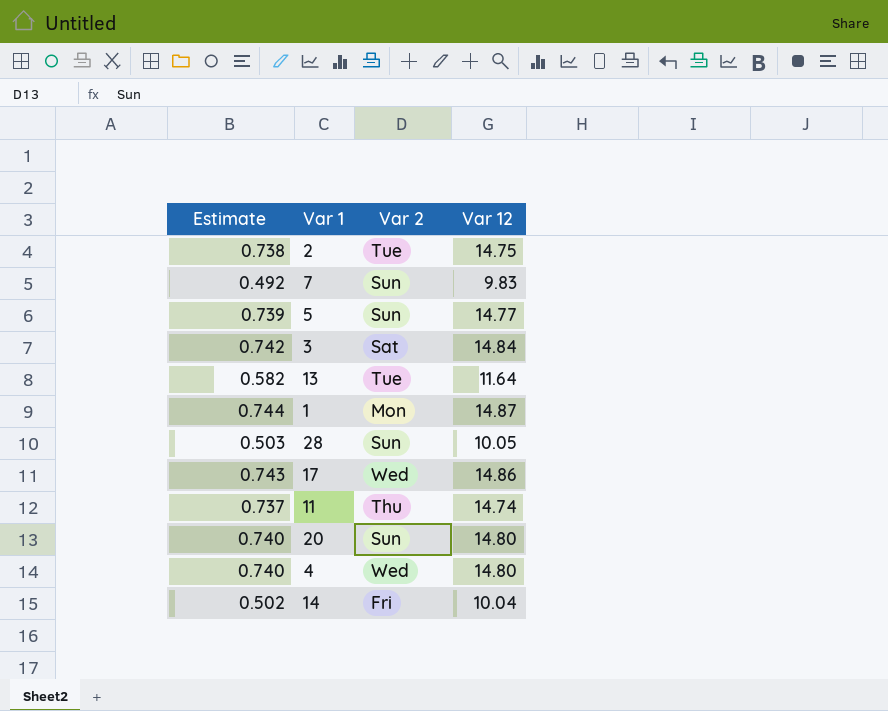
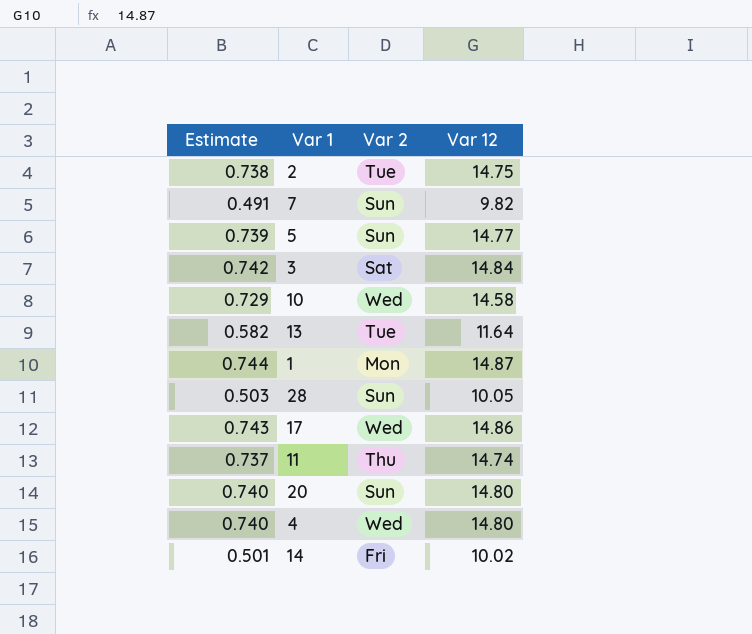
7 | Estimate: 0.492 -> 0.491
7 | Var 12: 9.83 -> 9.82
row 10: none -> 0.729 | Wed | 14.58
14 | Estimate: 0.502 -> 0.501
14 | Var 12: 10.04 -> 10.02

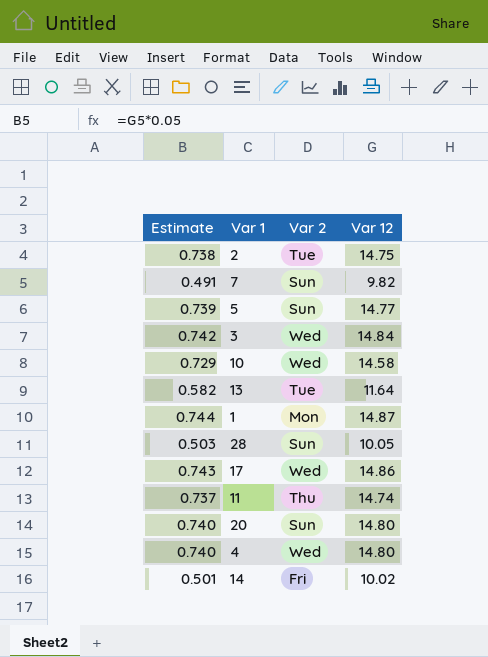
3 | Var 2: Sat -> Wed

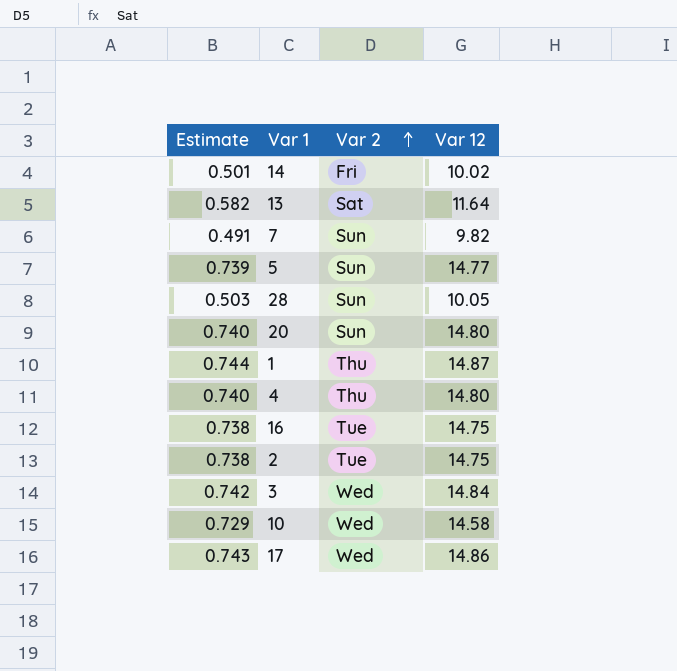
row order: none -> Var 2 ascending
row 11: 0.737 | Thu | 14.74 -> none
13 | Var 2: Tue -> Sat
1 | Var 2: Mon -> Thu
4 | Var 2: Wed -> Thu
row 16: none -> 0.738 | Tue | 14.75

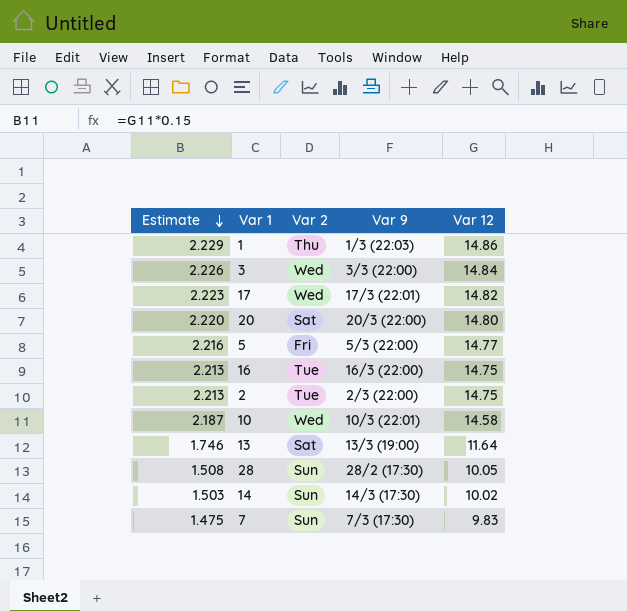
row order: Var 2 ascending -> Estimate descending
column Estimate | formula: [Var 12] * 0.05 -> [Var 12] * 0.15
column Var 9 | position: none -> 4
row 4: 0.740 | Thu | 14.80 -> none
1 | Var 12: 14.87 -> 14.86
17 | Var 12: 14.86 -> 14.82
20 | Var 2: Sun -> Sat
5 | Var 2: Sun -> Fri
14 | Var 2: Fri -> Sun
7 | Var 12: 9.82 -> 9.83

